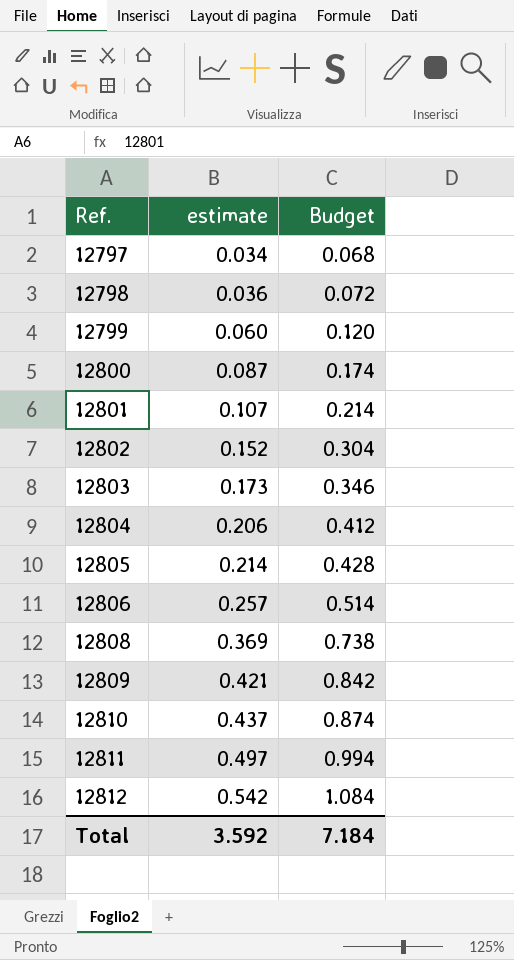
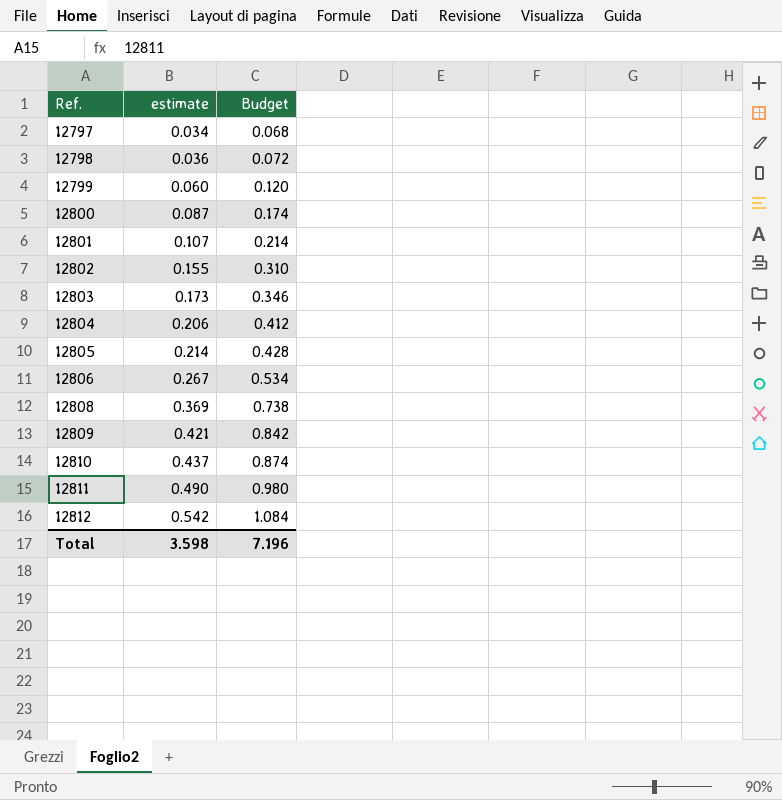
12802 | estimate: 0.152 -> 0.155
12802 | Budget: 0.304 -> 0.310
12806 | estimate: 0.257 -> 0.267
12806 | Budget: 0.514 -> 0.534
12811 | estimate: 0.497 -> 0.490
12811 | Budget: 0.994 -> 0.980
Total | estimate: 3.592 -> 3.598
Total | Budget: 7.184 -> 7.196

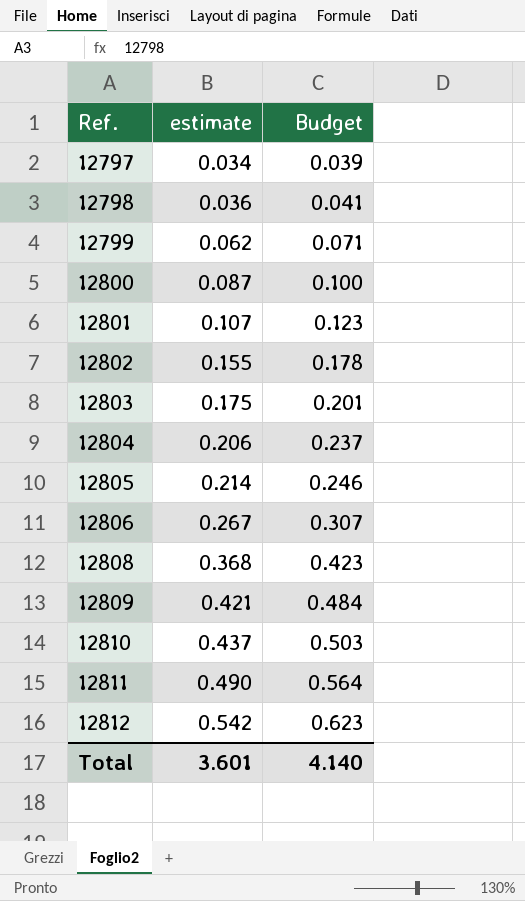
column Budget | formula: [estimate] * 2 -> [estimate] * 1.15
12799 | estimate: 0.060 -> 0.062
12803 | estimate: 0.173 -> 0.175
12808 | estimate: 0.369 -> 0.368
Total | estimate: 3.598 -> 3.601
Total | Budget: 7.196 -> 4.140

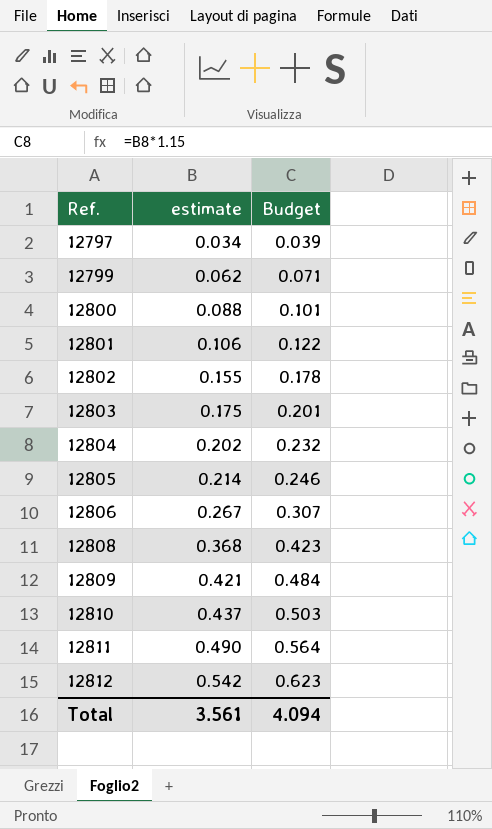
row 12798: 0.036 | 0.041 -> none
12800 | estimate: 0.087 -> 0.088
12800 | Budget: 0.100 -> 0.101
12801 | estimate: 0.107 -> 0.106
12801 | Budget: 0.123 -> 0.122
12804 | estimate: 0.206 -> 0.202
12804 | Budget: 0.237 -> 0.232
Total | estimate: 3.601 -> 3.561
Total | Budget: 4.140 -> 4.094

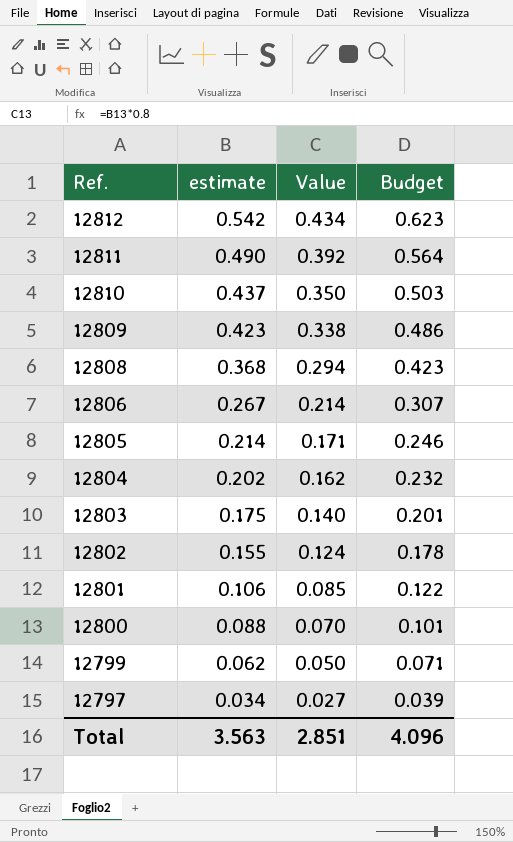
row order: Ref. ascending -> Ref. descending
column Value | formula: none -> [estimate] * 0.8
12809 | estimate: 0.421 -> 0.423
12809 | Budget: 0.484 -> 0.486
Total | estimate: 3.561 -> 3.563
Total | Budget: 4.094 -> 4.096

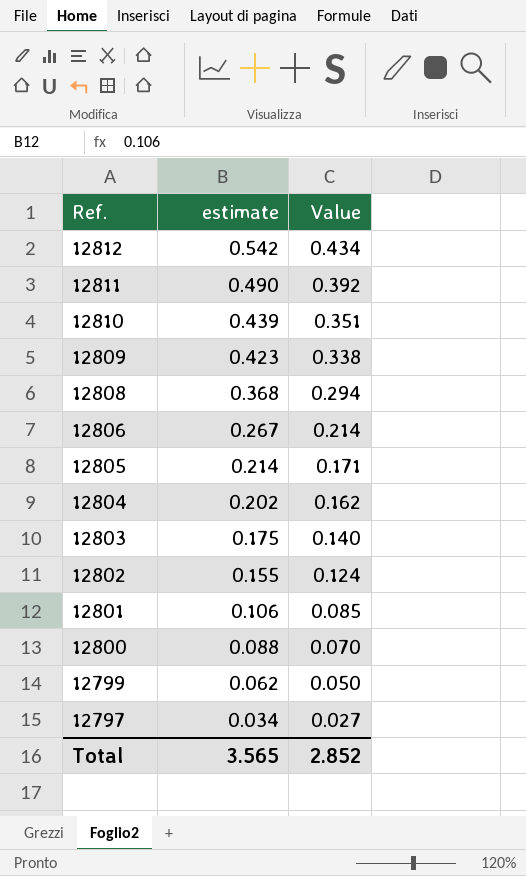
column Budget | formula: [estimate] * 1.15 -> none
12810 | estimate: 0.437 -> 0.439
12810 | Value: 0.350 -> 0.351
Total | estimate: 3.563 -> 3.565
Total | Value: 2.851 -> 2.852

